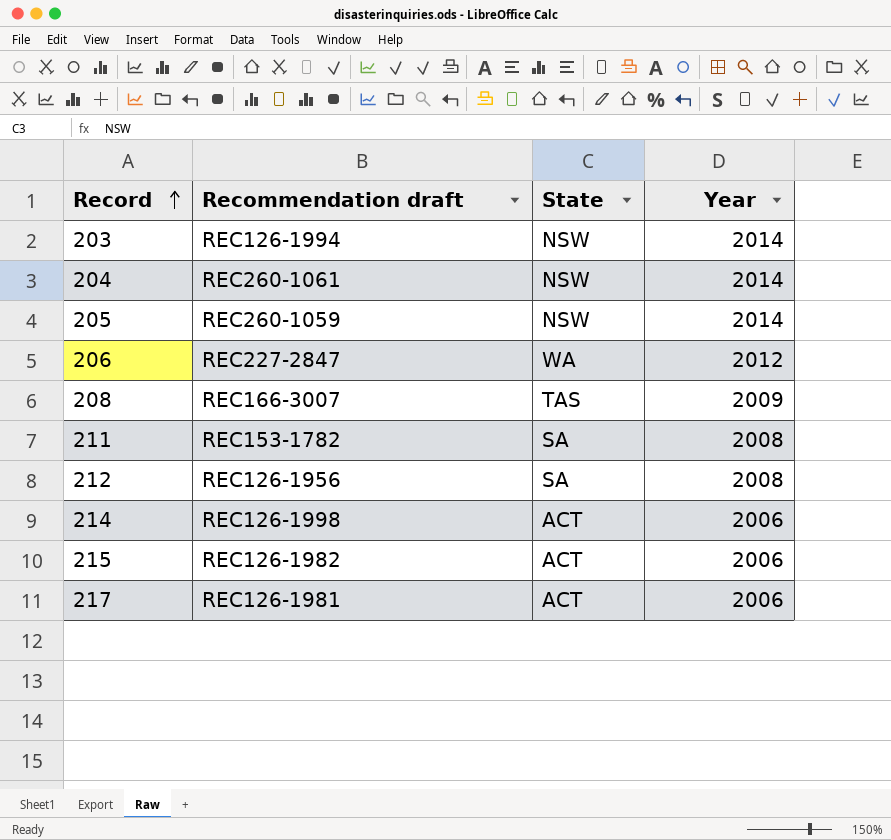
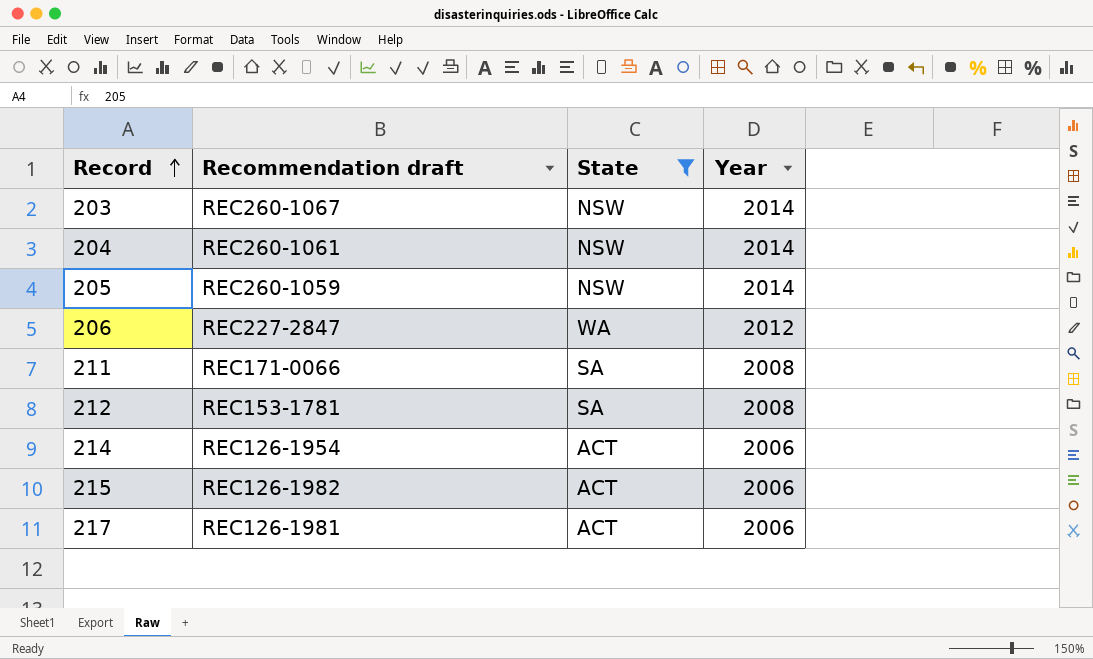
filter: none -> State != TAS
203 | Recommendation draft: REC126-1994 -> REC260-1067
211 | Recommendation draft: REC153-1782 -> REC171-0066
212 | Recommendation draft: REC126-1956 -> REC153-1781
214 | Recommendation draft: REC126-1998 -> REC126-1954

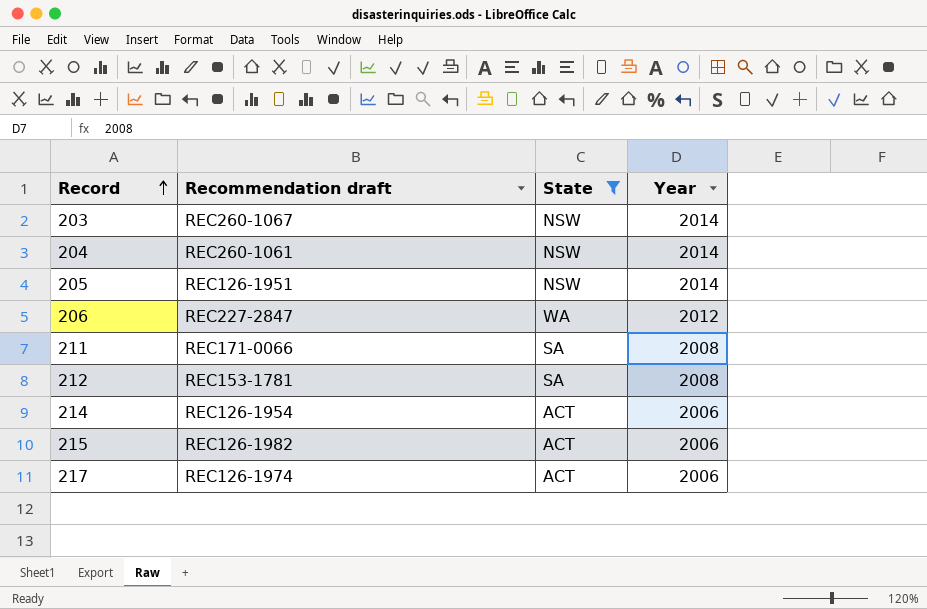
205 | Recommendation draft: REC260-1059 -> REC126-1951
217 | Recommendation draft: REC126-1981 -> REC126-1974

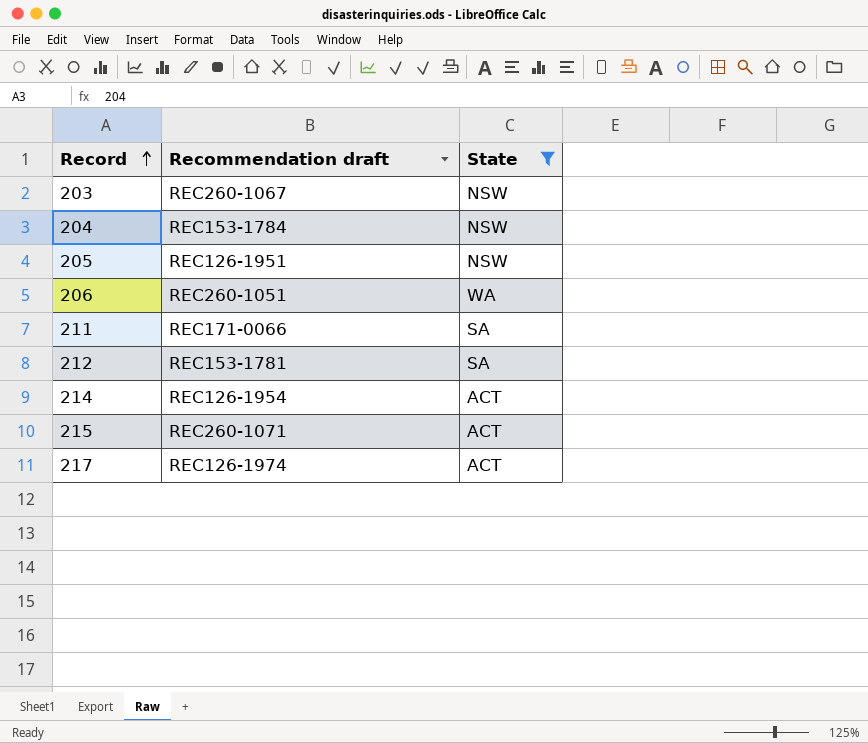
column Year | position: 4 -> none
204 | Recommendation draft: REC260-1061 -> REC153-1784
206 | Recommendation draft: REC227-2847 -> REC260-1051
215 | Recommendation draft: REC126-1982 -> REC260-1071

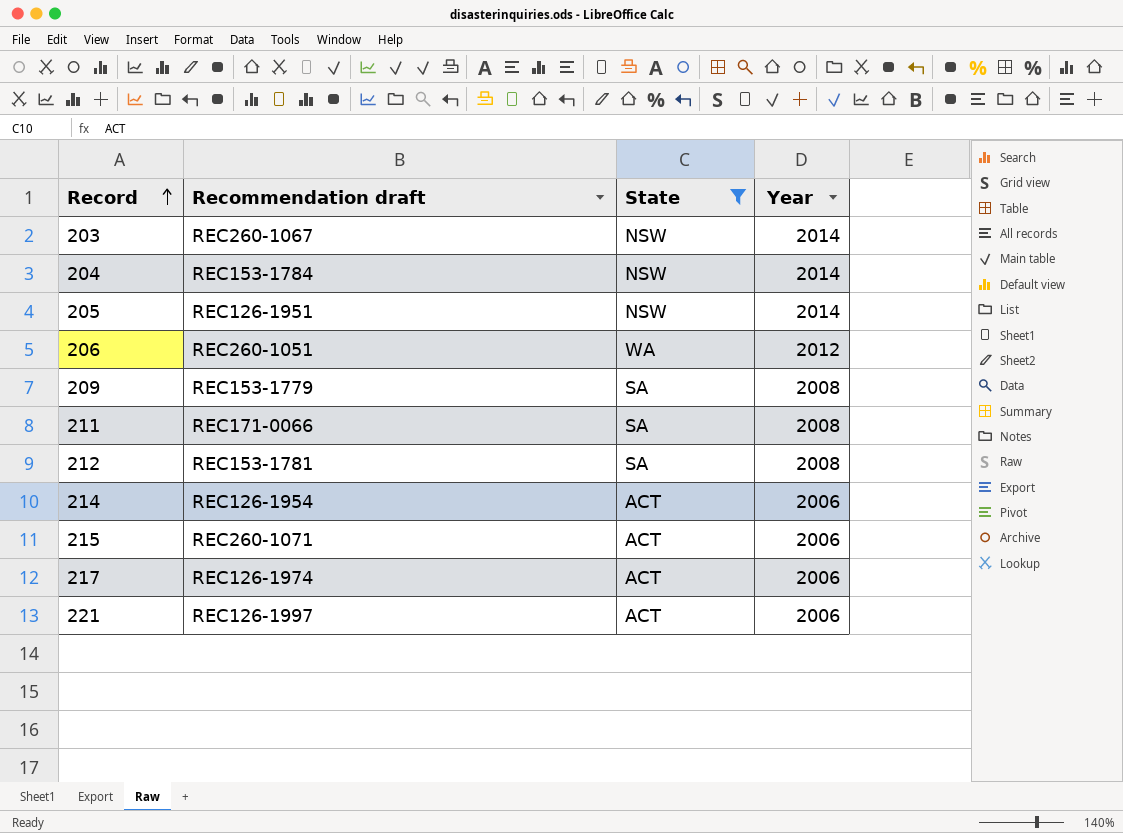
column Year | position: none -> 4
row 209: none -> REC153-1779 | SA | 2008
row 221: none -> REC126-1997 | ACT | 2006

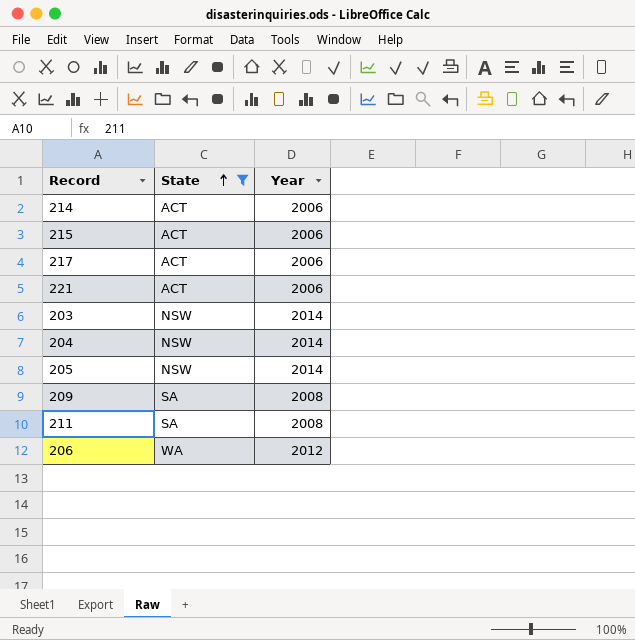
row order: Record ascending -> State ascending
column Recommendation draft | position: 2 -> none
row 212: REC153-1781 | SA | 2008 -> none

